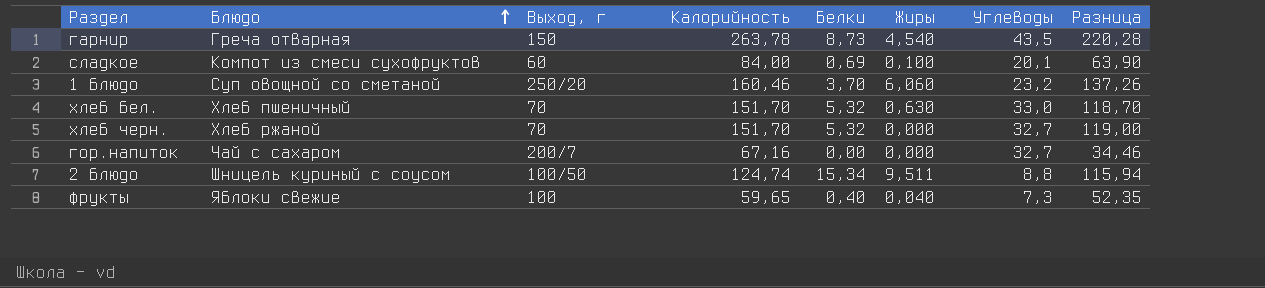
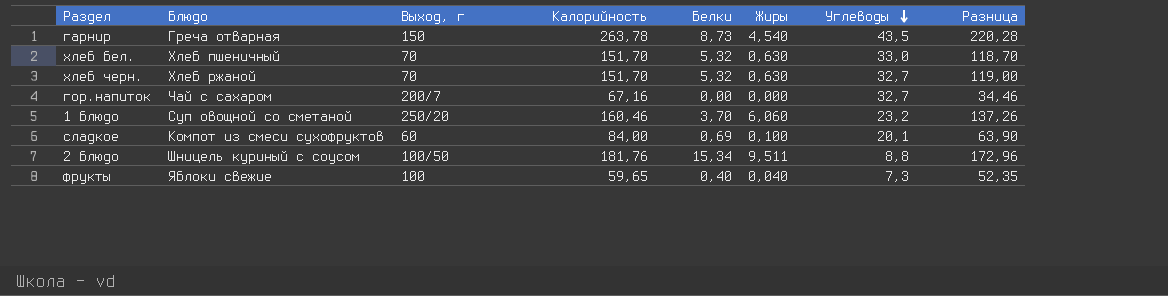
row order: Блюдо ascending -> Углеводы descending
хлеб черн. | Жиры: 0,000 -> 0,630
2 блюдо | Калорийность: 124,74 -> 181,76
2 блюдо | Разница: 115,94 -> 172,96

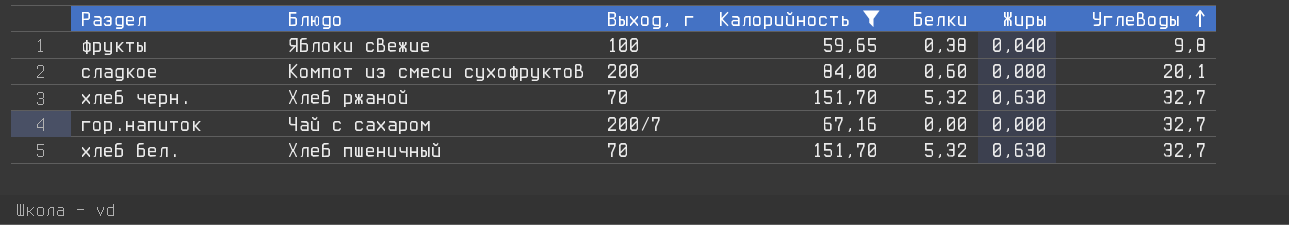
filter: none -> Калорийность <= 151,70
row order: Углеводы descending -> Углеводы ascending
column Разница | formula: [Калорийность] - [Углеводы] -> none
фрукты | Белки: 0,40 -> 0,38
фрукты | Углеводы: 7,3 -> 9,8
сладкое | Выход, г: 60 -> 200
сладкое | Белки: 0,69 -> 0,60
сладкое | Жиры: 0,100 -> 0,000
хлеб бел. | Углеводы: 33,0 -> 32,7

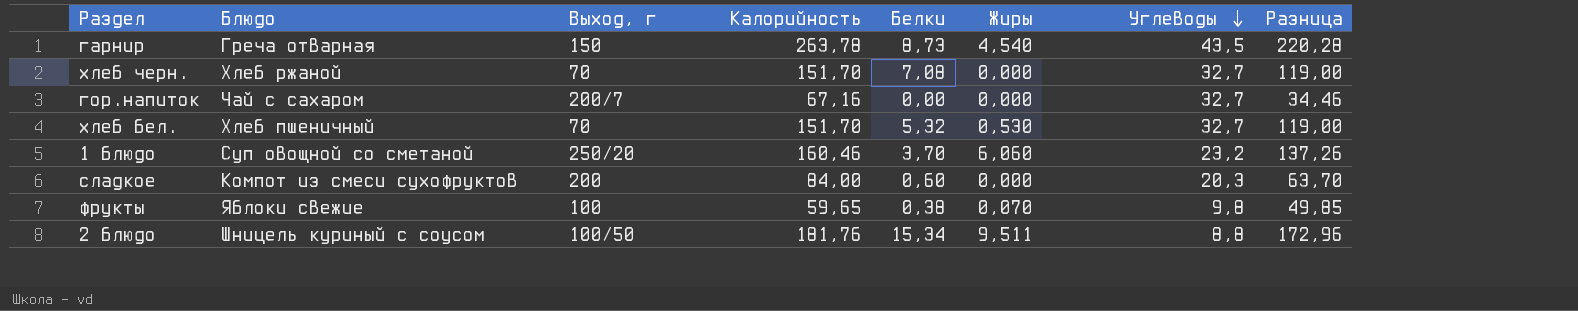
filter: Калорийность <= 151,70 -> none
row order: Углеводы ascending -> Углеводы descending
column Разница | formula: none -> [Калорийность] - [Углеводы]
хлеб черн. | Белки: 5,32 -> 7,08
хлеб черн. | Жиры: 0,630 -> 0,000
хлеб бел. | Жиры: 0,630 -> 0,530
сладкое | Углеводы: 20,1 -> 20,3
фрукты | Жиры: 0,040 -> 0,070

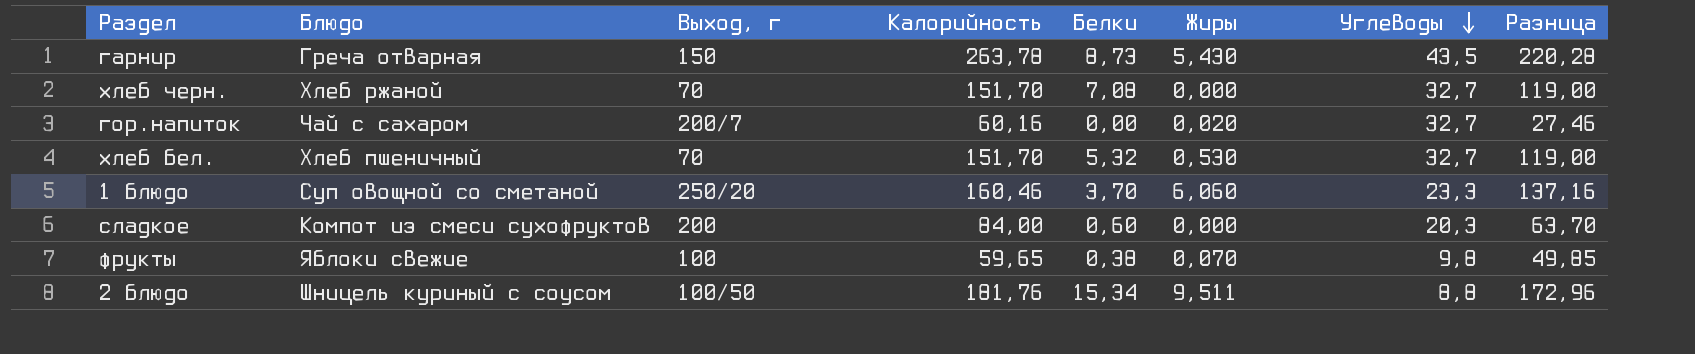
гарнир | Жиры: 4,540 -> 5,430
гор.напиток | Калорийность: 67,16 -> 60,16
гор.напиток | Жиры: 0,000 -> 0,020
гор.напиток | Разница: 34,46 -> 27,46
1 блюдо | Углеводы: 23,2 -> 23,3
1 блюдо | Разница: 137,26 -> 137,16

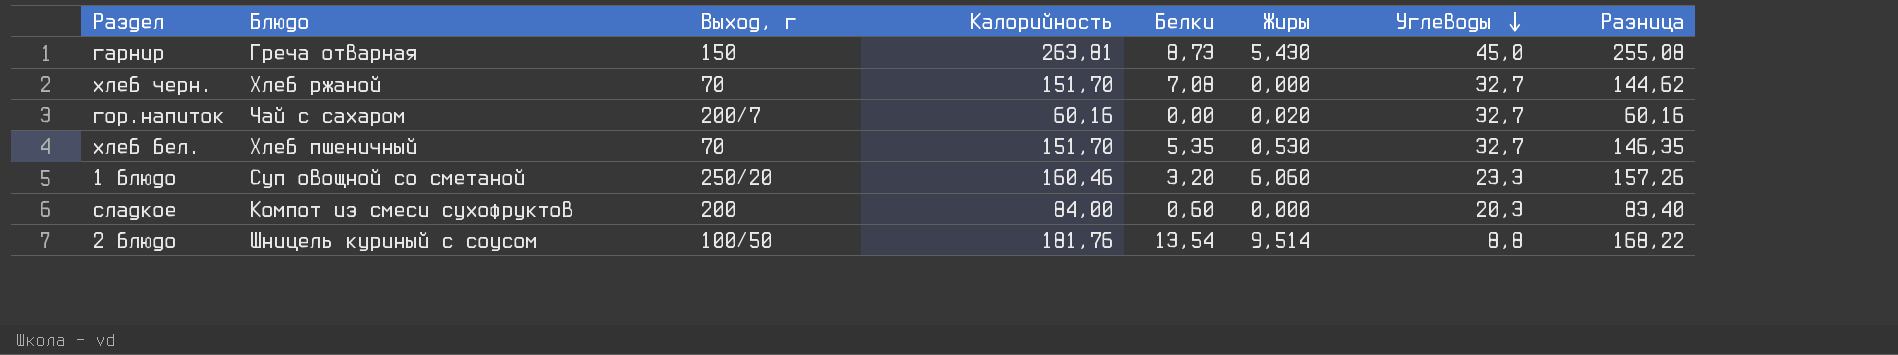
column Разница | formula: [Калорийность] - [Углеводы] -> [Калорийность] - [Белки]
row фрукты: Яблоки свежие | 100 | 59,65 | 0,38 | 0,070 | 9,8 | 49,85 -> none
гарнир | Калорийность: 263,78 -> 263,81
гарнир | Углеводы: 43,5 -> 45,0
хлеб бел. | Белки: 5,32 -> 5,35
1 блюдо | Белки: 3,70 -> 3,20
2 блюдо | Белки: 15,34 -> 13,54
2 блюдо | Жиры: 9,511 -> 9,514

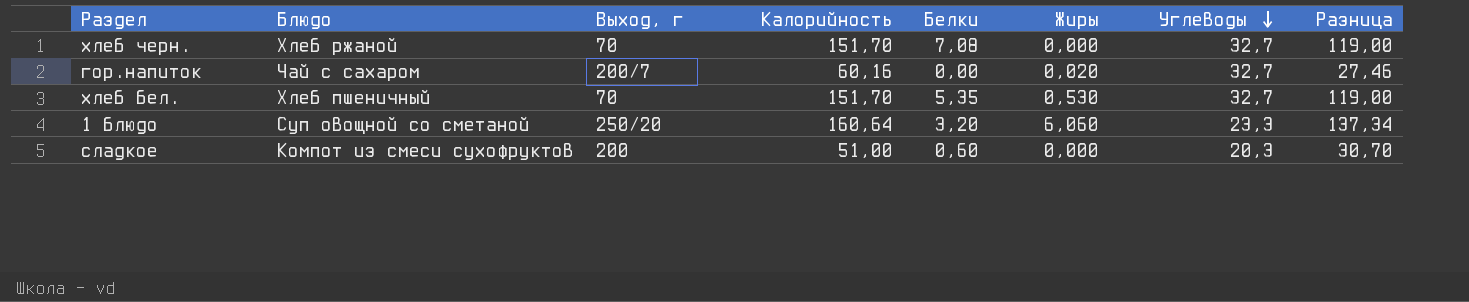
column Разница | formula: [Калорийность] - [Белки] -> [Калорийность] - [Углеводы]
row гарнир: Греча отварная | 150 | 263,81 | 8,73 | 5,430 | 45,0 | 255,08 -> none
row 2 блюдо: Шницель куриный с соусом | 100/50 | 181,76 | 13,54 | 9,514 | 8,8 | 168,22 -> none
1 блюдо | Калорийность: 160,46 -> 160,64
сладкое | Калорийность: 84,00 -> 51,00

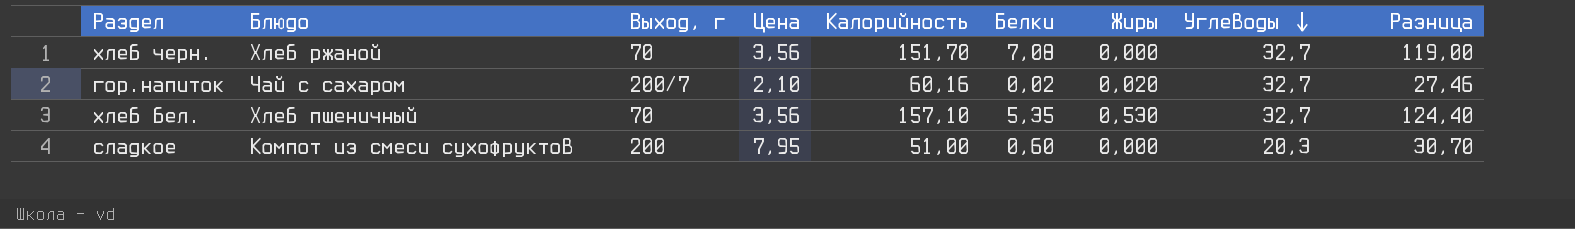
column Цена | position: none -> 4
row 1 блюдо: Суп овощной со сметаной | 250/20 | 160,64 | 3,20 | 6,060 | 23,3 | 137,34 -> none
гор.напиток | Белки: 0,00 -> 0,02
хлеб бел. | Калорийность: 151,70 -> 157,10
хлеб бел. | Разница: 119,00 -> 124,40

